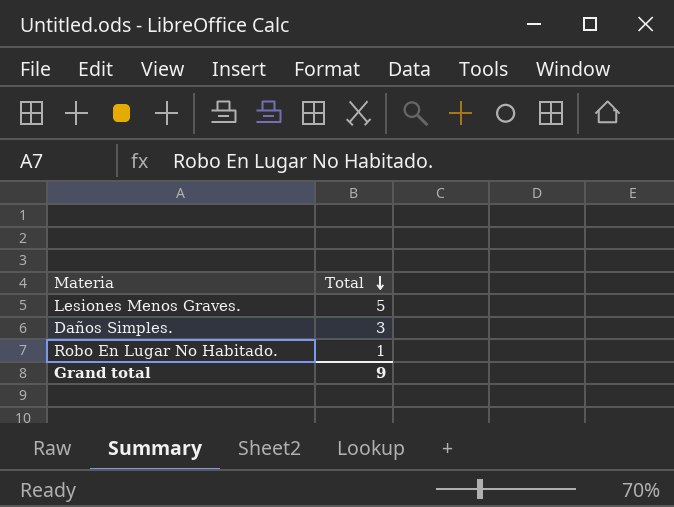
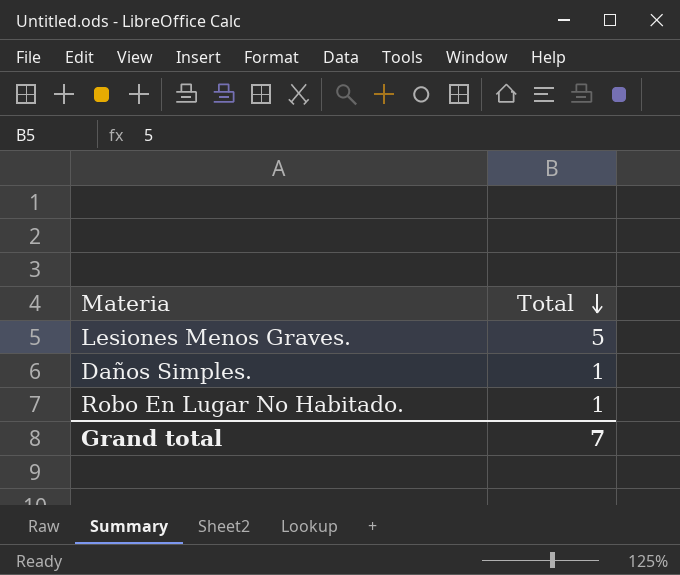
Daños Simples. | Total: 3 -> 1
Grand total | Total: 9 -> 7

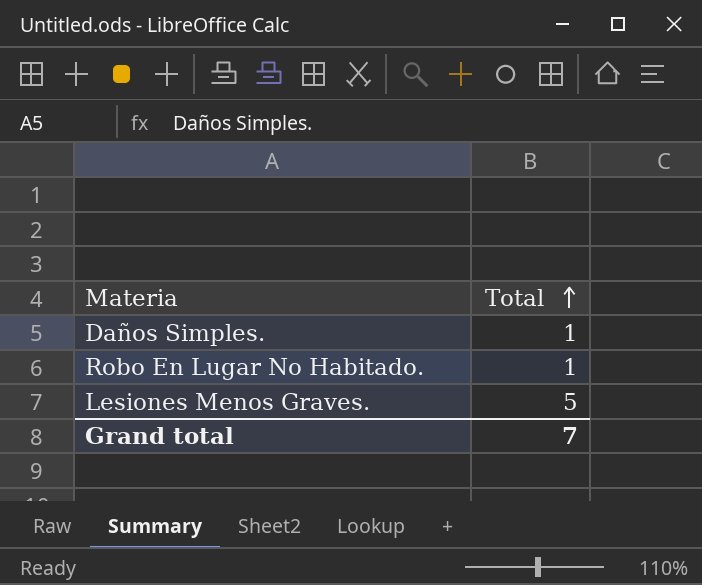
row order: Total descending -> Total ascending

